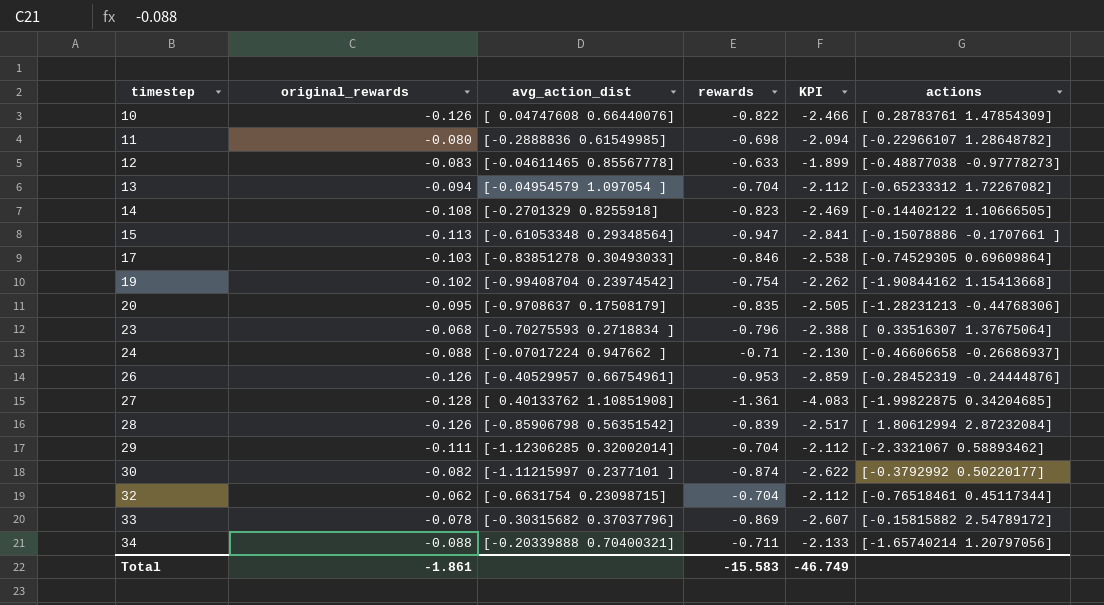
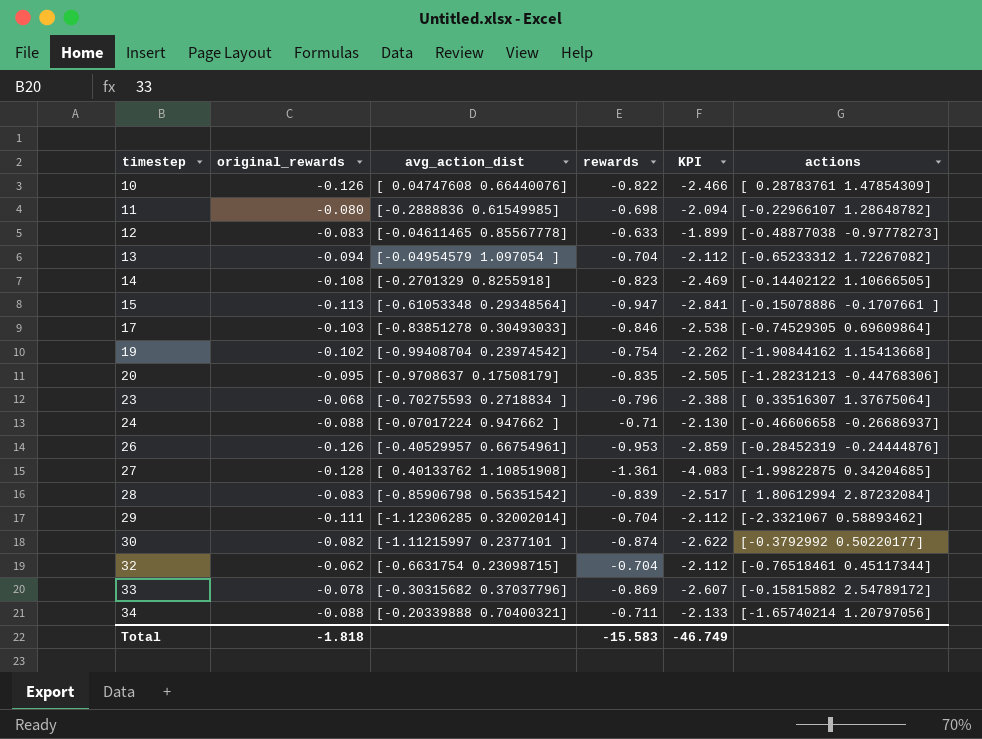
28 | original_rewards: -0.126 -> -0.083
Total | original_rewards: -1.861 -> -1.818

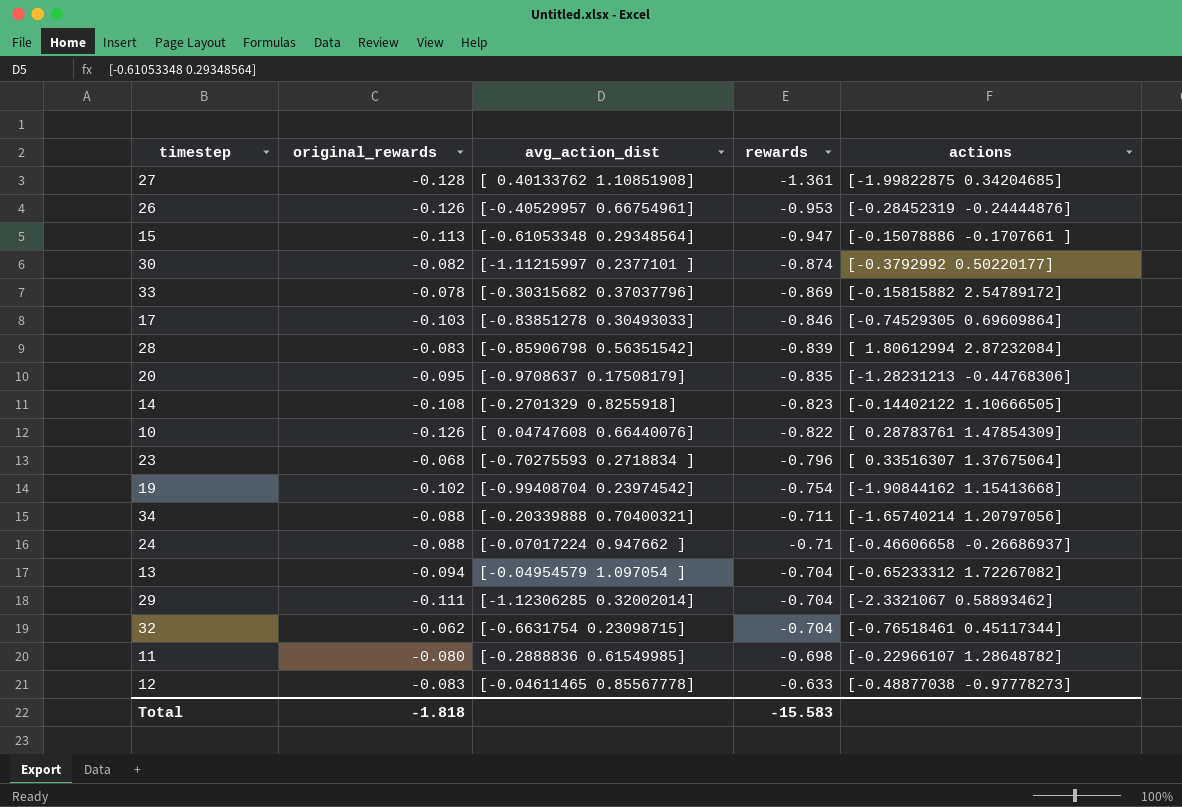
row order: timestep ascending -> rewards ascending
column KPI | formula: [rewards] * 3 -> none

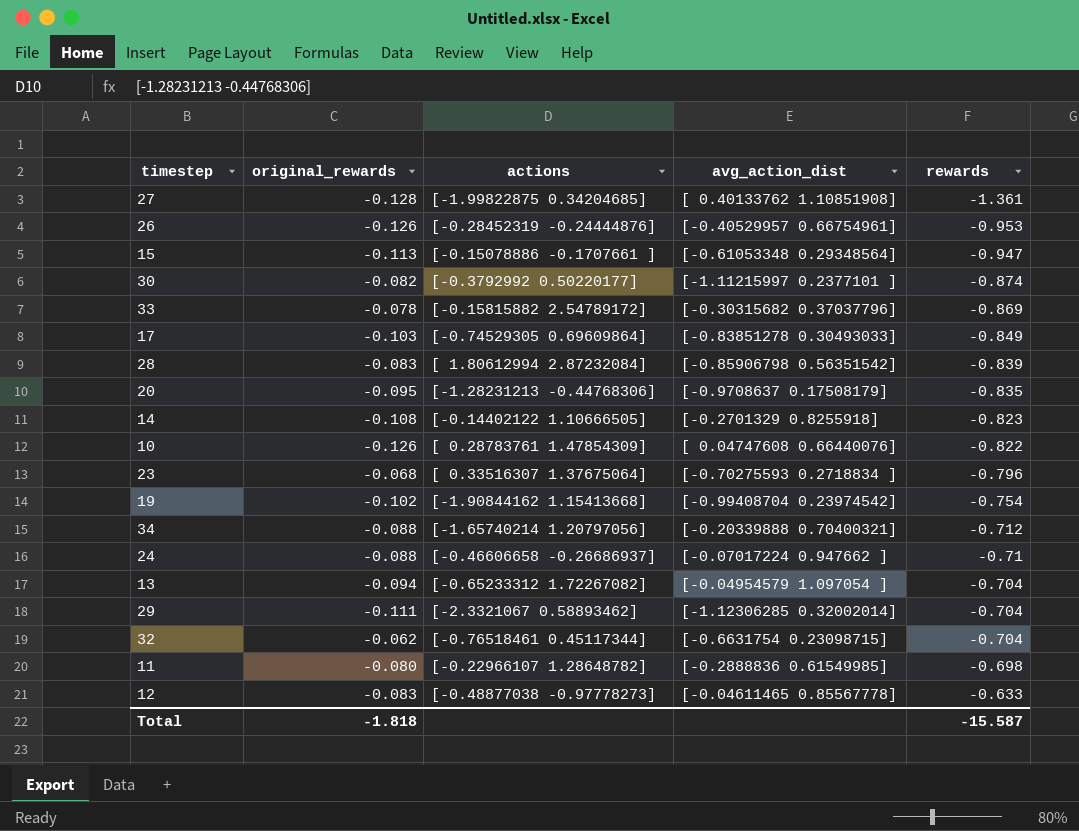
column actions | position: 5 -> 3
17 | rewards: -0.846 -> -0.849
34 | rewards: -0.711 -> -0.712
Total | rewards: -15.583 -> -15.587

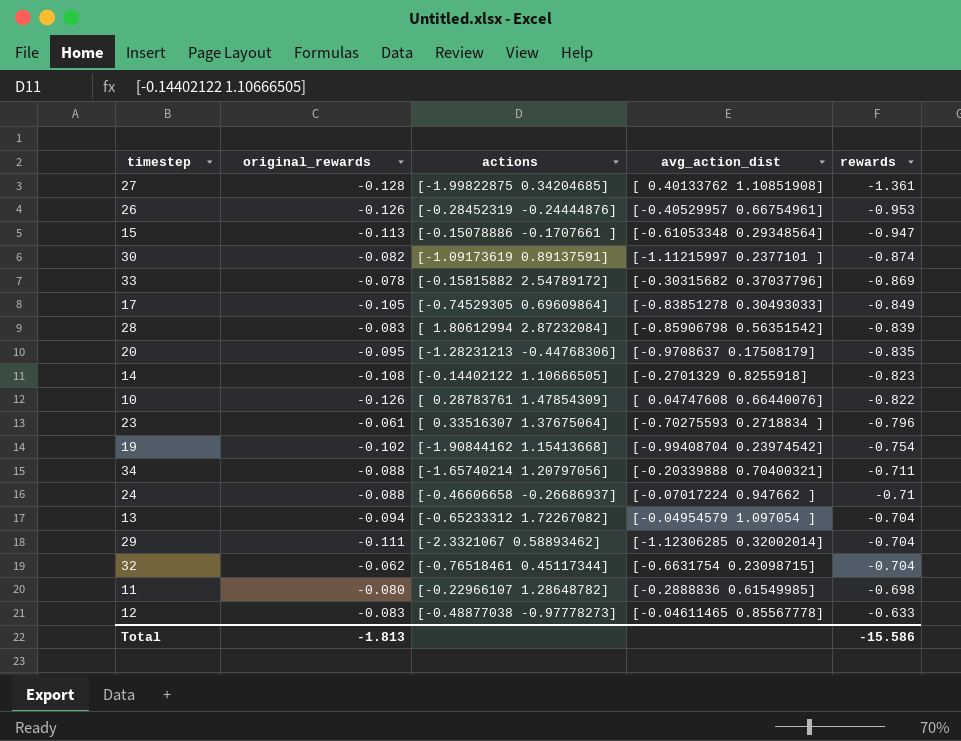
30 | actions: [-0.3792992 0.50220177] -> [-1.09173619 0.89137591]
17 | original_rewards: -0.103 -> -0.105
23 | original_rewards: -0.068 -> -0.061
34 | rewards: -0.712 -> -0.711
Total | original_rewards: -1.818 -> -1.813
Total | rewards: -15.587 -> -15.586

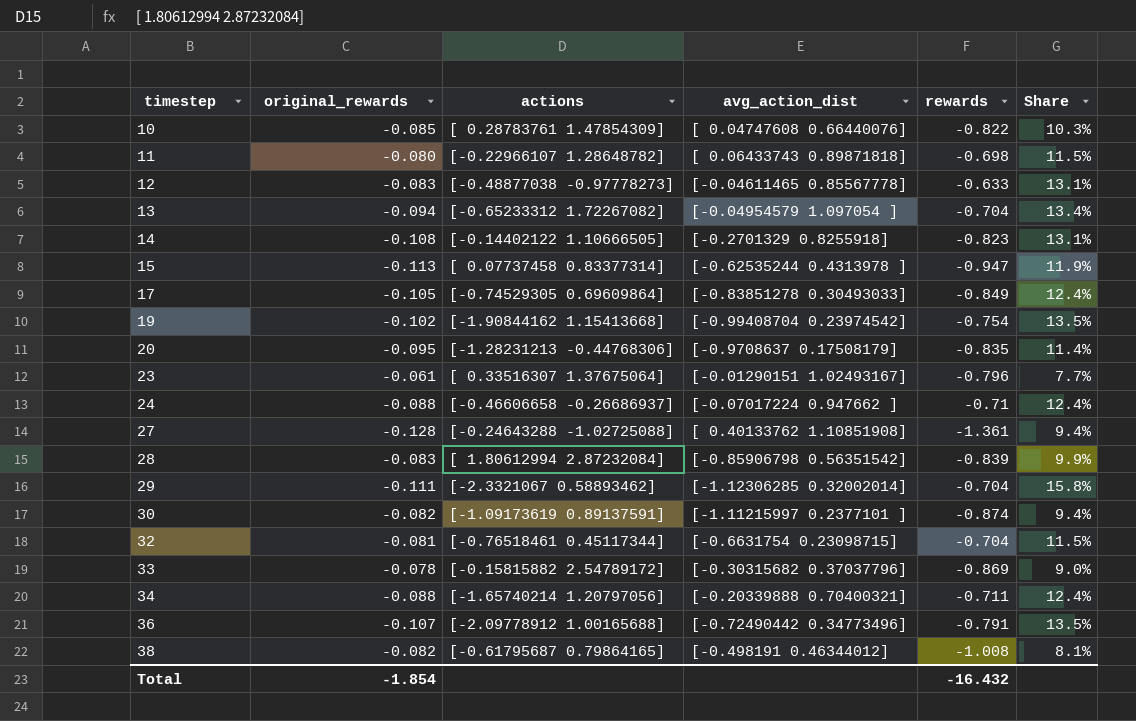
row order: rewards ascending -> timestep ascending
column Share | formula: none -> [original_rewards] / [rewards]
row 26: -0.126 | [-0.28452319 -0.24444876] | [-0.40529957 0.66754961] | -0.953 -> none
10 | original_rewards: -0.126 -> -0.085
11 | avg_action_dist: [-0.2888836 0.61549985] -> [ 0.06433743 0.89871818]
15 | actions: [-0.15078886 -0.1707661 ] -> [ 0.07737458 0.83377314]
15 | avg_action_dist: [-0.61053348 0.29348564] -> [-0.62535244 0.4313978 ]
23 | avg_action_dist: [-0.70275593 0.2718834 ] -> [-0.01290151 1.02493167]
27 | actions: [-1.99822875 0.34204685] -> [-0.24643288 -1.02725088]
32 | original_rewards: -0.062 -> -0.081
row 36: none -> -0.107 | [-2.09778912 1.00165688] | [-0.72490442 0.34773496] | -0.791 | 13.5%
row 38: none -> -0.082 | [-0.61795687 0.79864165] | [-0.498191 0.46344012] | -1.008 | 8.1%
Total | original_rewards: -1.813 -> -1.854
Total | rewards: -15.586 -> -16.432

